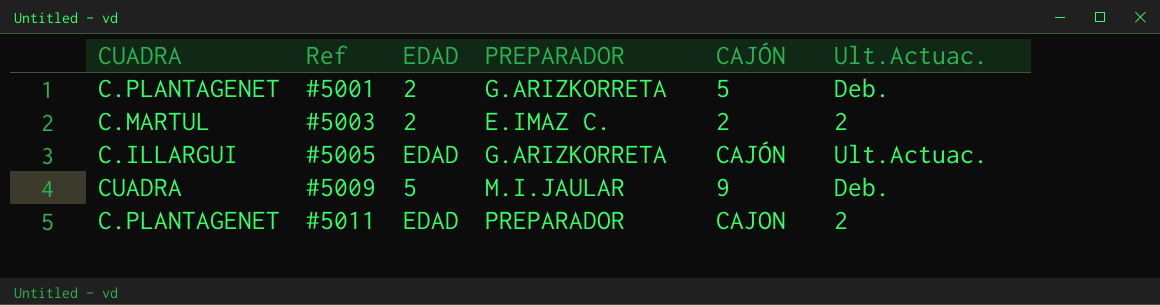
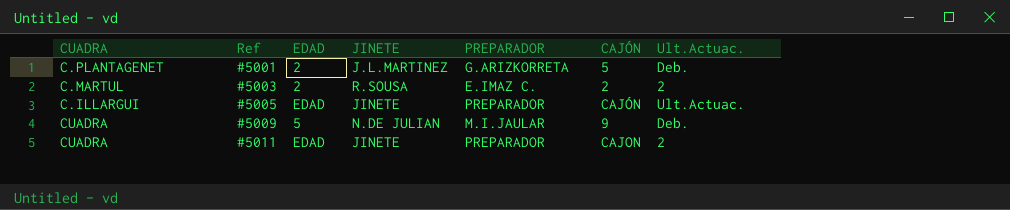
column JINETE | position: none -> 4
#5005 | PREPARADOR: G.ARIZKORRETA -> PREPARADOR
#5011 | CUADRA: C.PLANTAGENET -> CUADRA

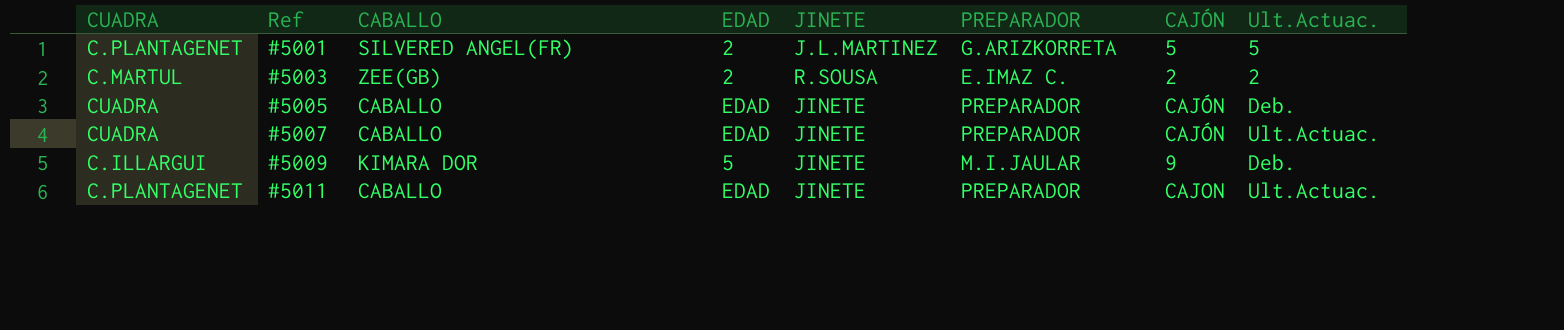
column CABALLO | position: none -> 3
#5001 | Ult.Actuac.: Deb. -> 5
#5005 | CUADRA: C.ILLARGUI -> CUADRA
#5005 | Ult.Actuac.: Ult.Actuac. -> Deb.
row #5007: none -> CUADRA | CABALLO | EDAD | JINETE | PREPARADOR | CAJÓN | Ult.Actuac.
#5009 | CUADRA: CUADRA -> C.ILLARGUI
#5009 | JINETE: N.DE JULIAN -> JINETE
#5011 | CUADRA: CUADRA -> C.PLANTAGENET
#5011 | Ult.Actuac.: 2 -> Ult.Actuac.

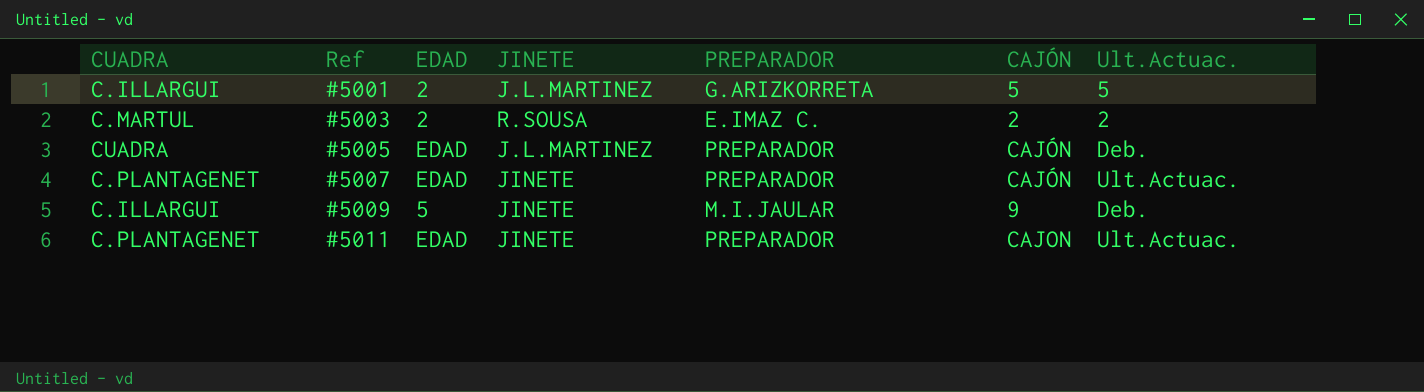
column CABALLO | position: 3 -> none
#5001 | CUADRA: C.PLANTAGENET -> C.ILLARGUI
#5005 | JINETE: JINETE -> J.L.MARTINEZ
#5007 | CUADRA: CUADRA -> C.PLANTAGENET

